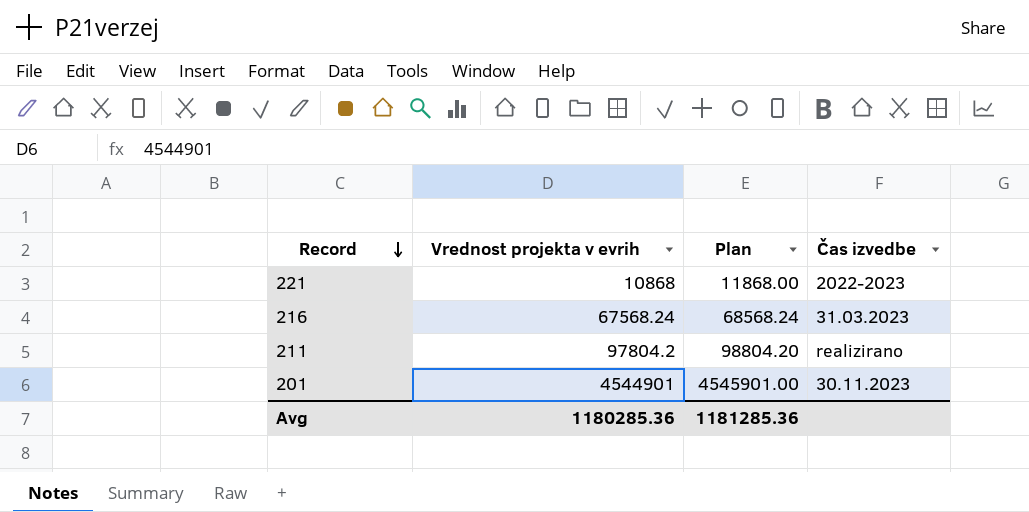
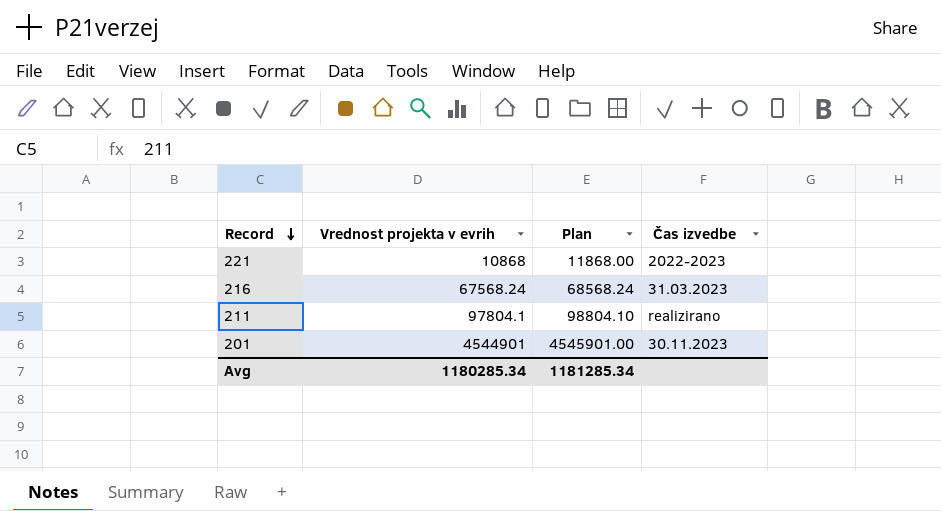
211 | Vrednost projekta v evrih: 97804.2 -> 97804.1
211 | Plan: 98804.20 -> 98804.10
Avg | Vrednost projekta v evrih: 1180285.36 -> 1180285.34
Avg | Plan: 1181285.36 -> 1181285.34

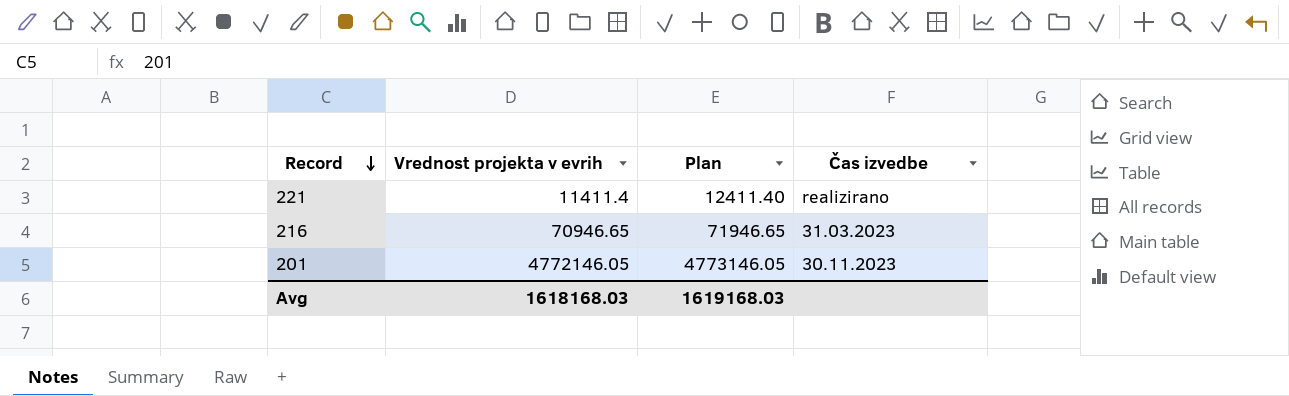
row 211: 97804.1 | 98804.10 | realizirano -> none
221 | Vrednost projekta v evrih: 10868 -> 11411.4
221 | Plan: 11868.00 -> 12411.40
221 | Čas izvedbe: 2022-2023 -> realizirano
216 | Vrednost projekta v evrih: 67568.24 -> 70946.65
216 | Plan: 68568.24 -> 71946.65
201 | Vrednost projekta v evrih: 4544901 -> 4772146.05
201 | Plan: 4545901.00 -> 4773146.05
Avg | Vrednost projekta v evrih: 1180285.34 -> 1618168.03
Avg | Plan: 1181285.34 -> 1619168.03

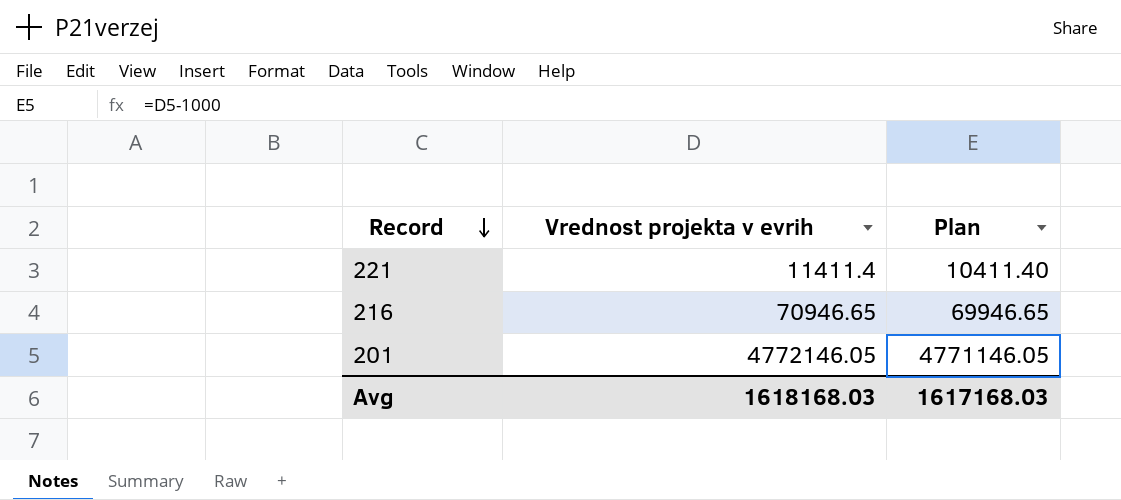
column Čas izvedbe | position: 4 -> none
column Plan | formula: [Vrednost projekta v evrih] + 1000 -> [Vrednost projekta v evrih] - 1000
Avg | Plan: 1619168.03 -> 1617168.03

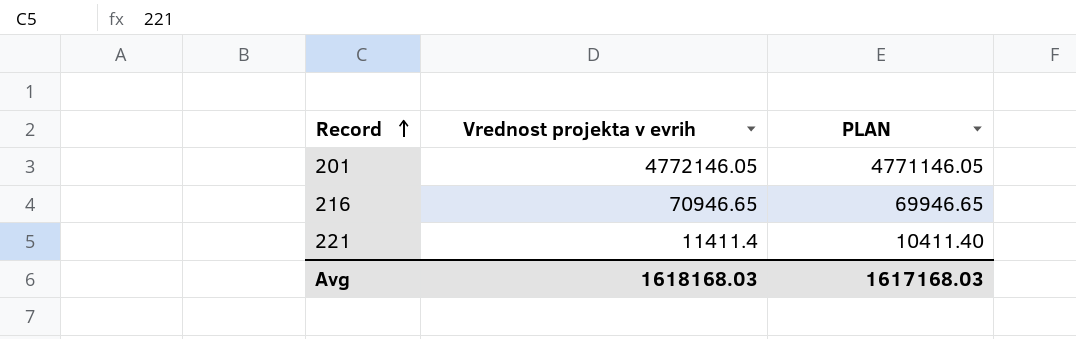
row order: Record descending -> Record ascending
column name: Plan -> PLAN

